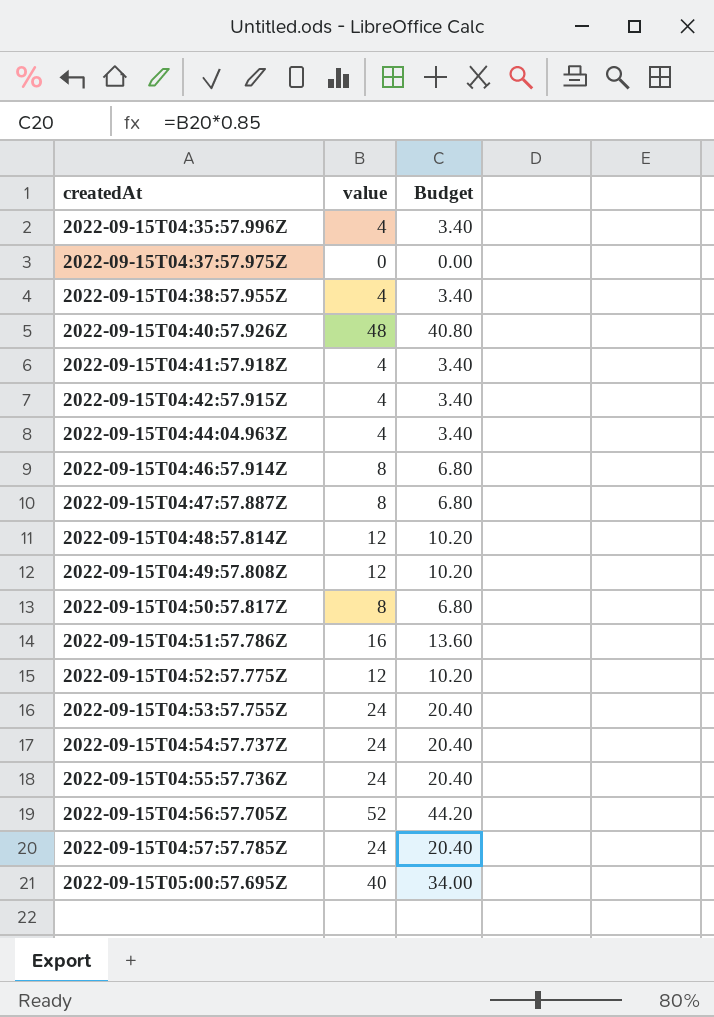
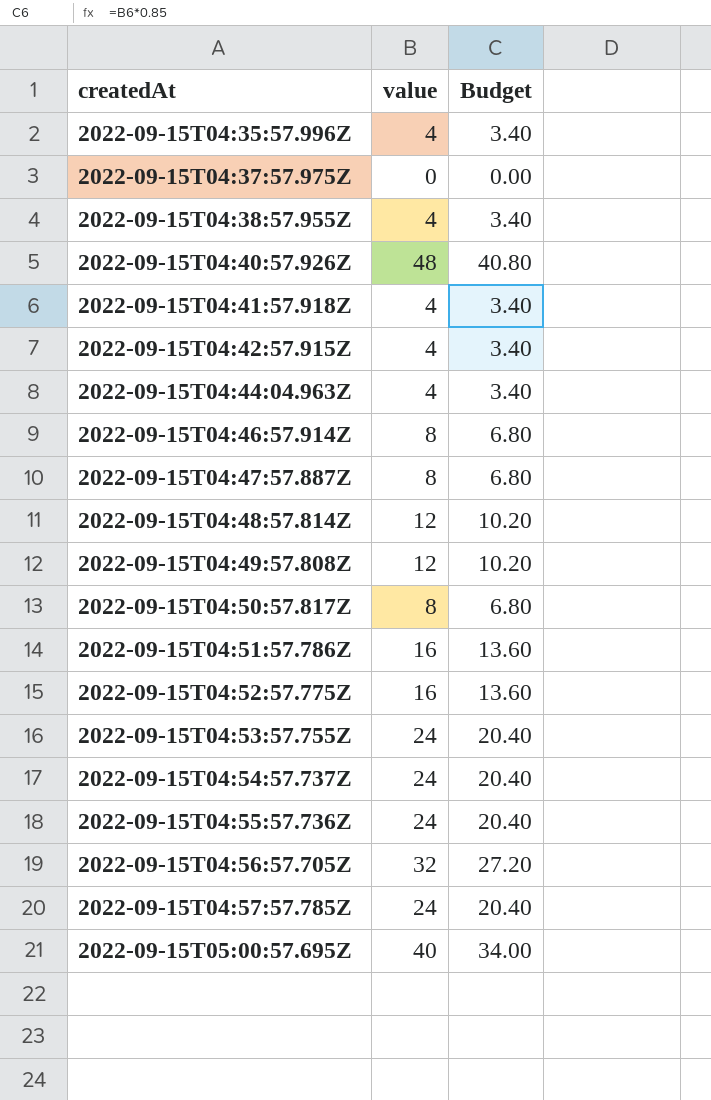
2022-09-15T04:52:57.775Z | value: 12 -> 16
2022-09-15T04:52:57.775Z | Budget: 10.20 -> 13.60
2022-09-15T04:56:57.705Z | value: 52 -> 32
2022-09-15T04:56:57.705Z | Budget: 44.20 -> 27.20

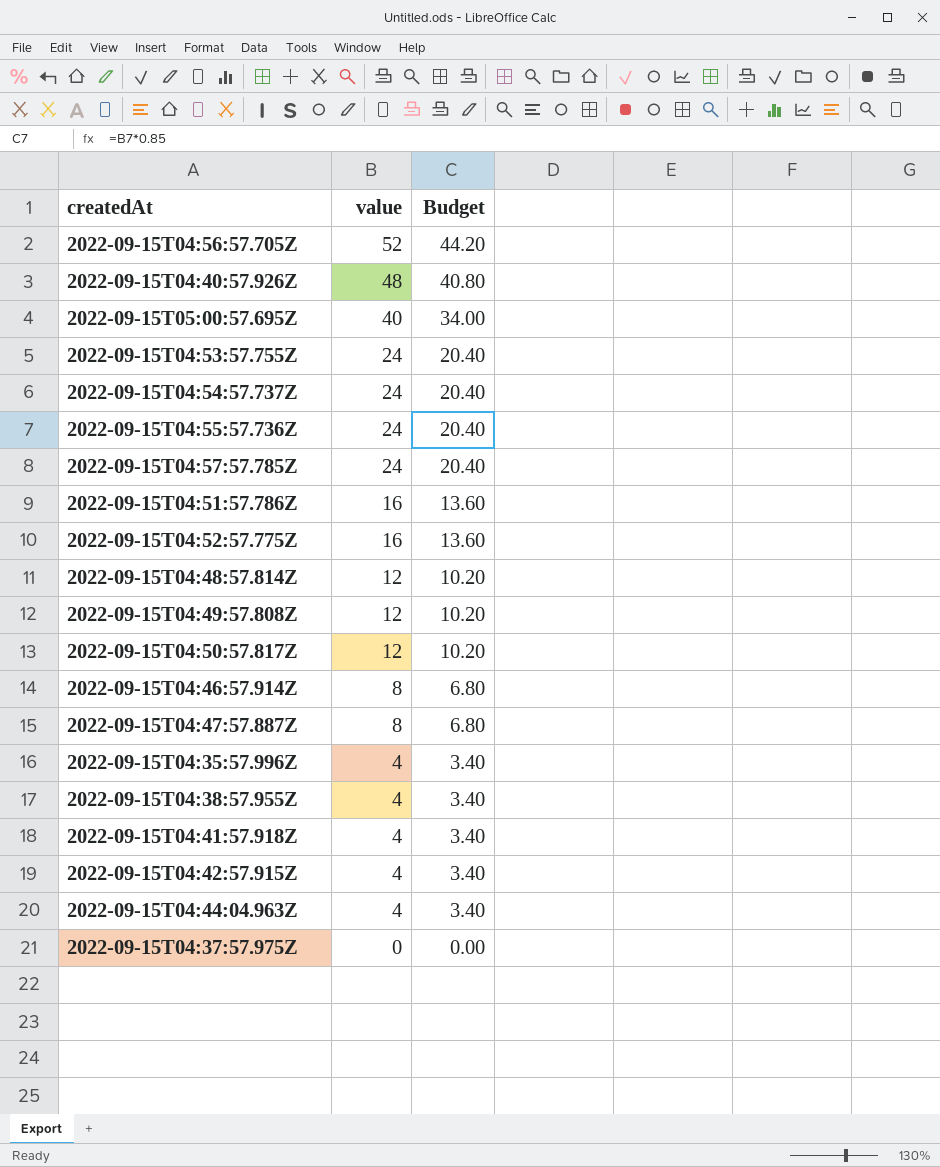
row order: createdAt ascending -> value descending
2022-09-15T04:56:57.705Z | value: 32 -> 52
2022-09-15T04:56:57.705Z | Budget: 27.20 -> 44.20
2022-09-15T04:50:57.817Z | value: 8 -> 12
2022-09-15T04:50:57.817Z | Budget: 6.80 -> 10.20

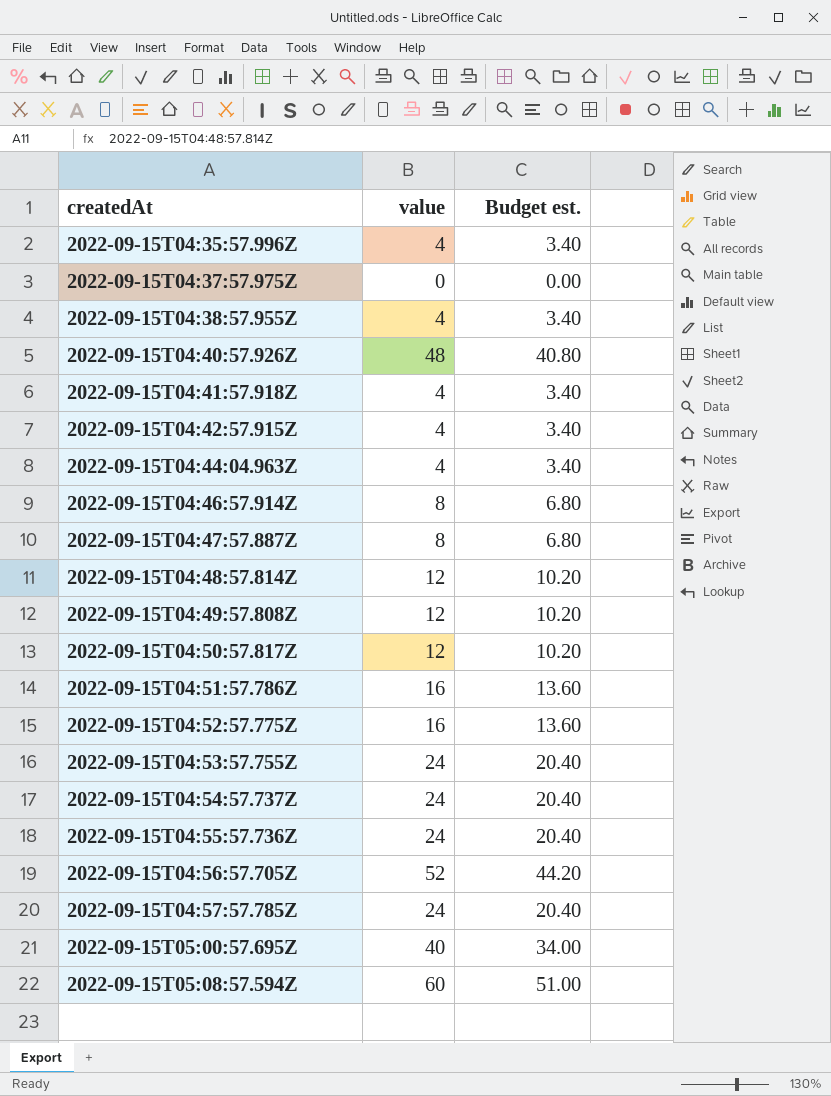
row order: value descending -> createdAt ascending
column name: Budget -> Budget est.
row 2022-09-15T05:08:57.594Z: none -> 60 | 51.00

